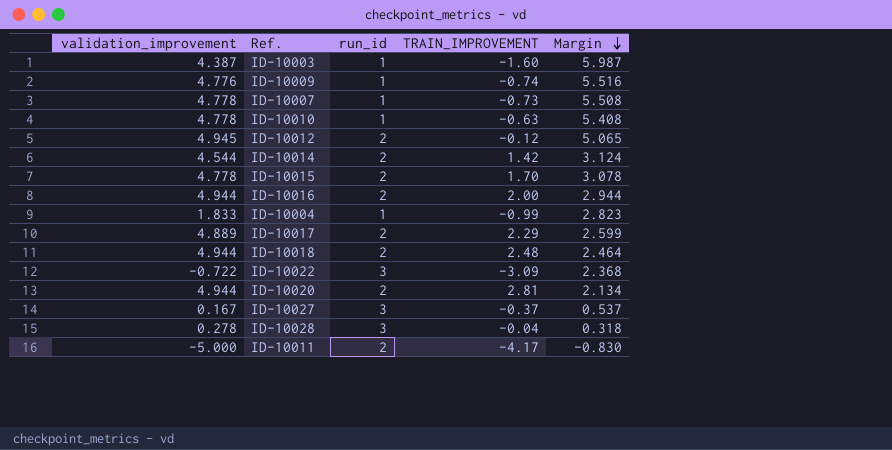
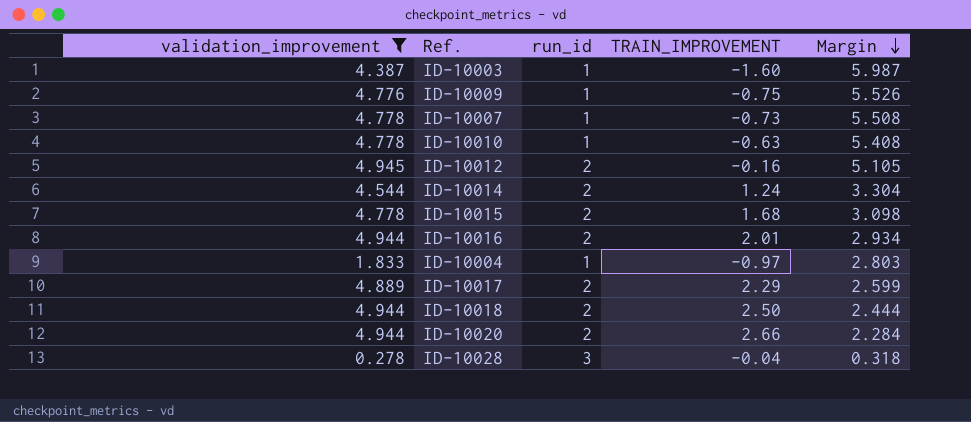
filter: none -> validation_improvement >= 0.278
ID-10009 | TRAIN_IMPROVEMENT: -0.74 -> -0.75
ID-10009 | Margin: 5.516 -> 5.526
ID-10012 | TRAIN_IMPROVEMENT: -0.12 -> -0.16
ID-10012 | Margin: 5.065 -> 5.105
ID-10014 | TRAIN_IMPROVEMENT: 1.42 -> 1.24
ID-10014 | Margin: 3.124 -> 3.304
ID-10015 | TRAIN_IMPROVEMENT: 1.70 -> 1.68
ID-10015 | Margin: 3.078 -> 3.098
ID-10016 | TRAIN_IMPROVEMENT: 2.00 -> 2.01
ID-10016 | Margin: 2.944 -> 2.934
ID-10004 | TRAIN_IMPROVEMENT: -0.99 -> -0.97
ID-10004 | Margin: 2.823 -> 2.803
ID-10018 | TRAIN_IMPROVEMENT: 2.48 -> 2.50
ID-10018 | Margin: 2.464 -> 2.444
ID-10020 | TRAIN_IMPROVEMENT: 2.81 -> 2.66
ID-10020 | Margin: 2.134 -> 2.284

